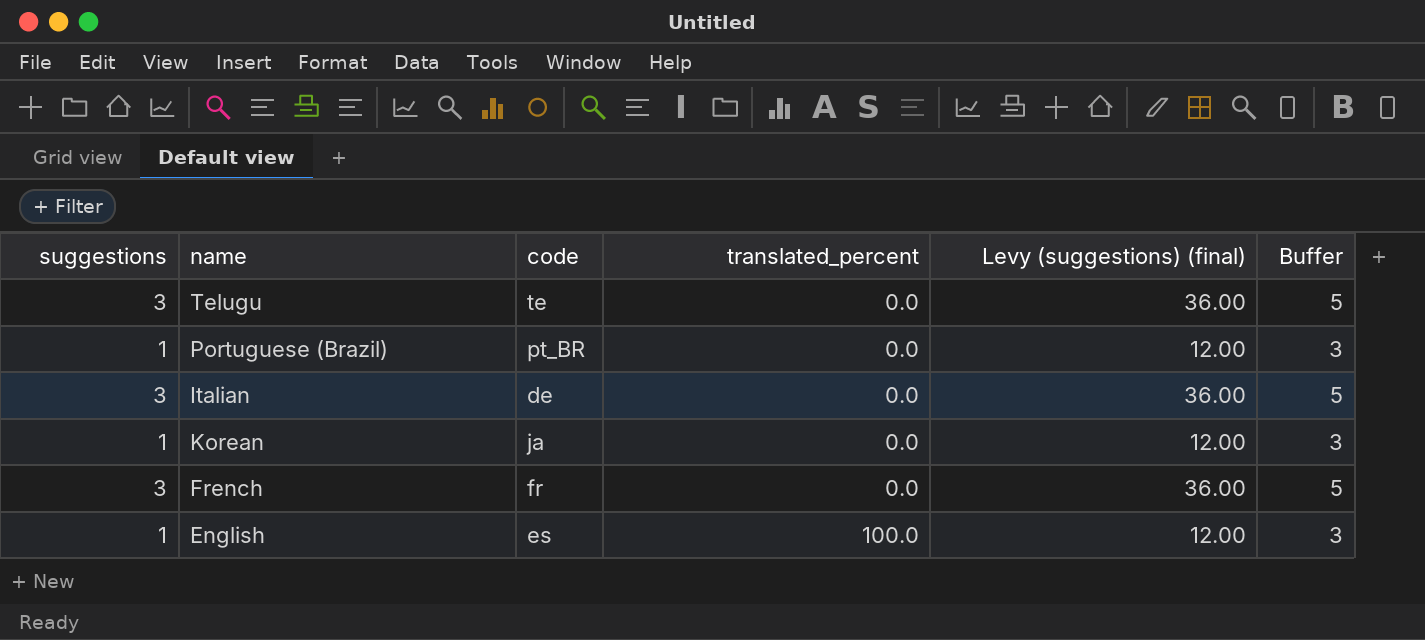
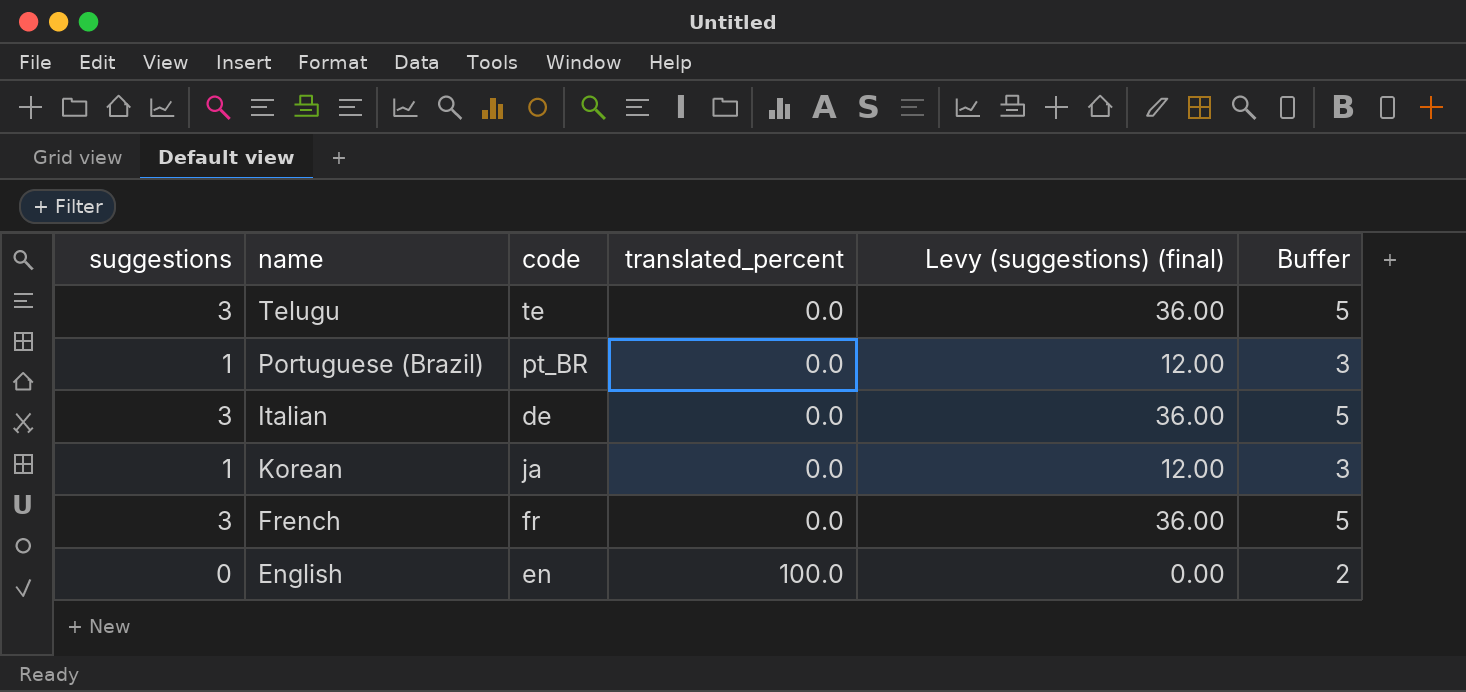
English | suggestions: 1 -> 0
English | code: es -> en
English | Levy (suggestions) (final): 12.00 -> 0.00
English | Buffer: 3 -> 2

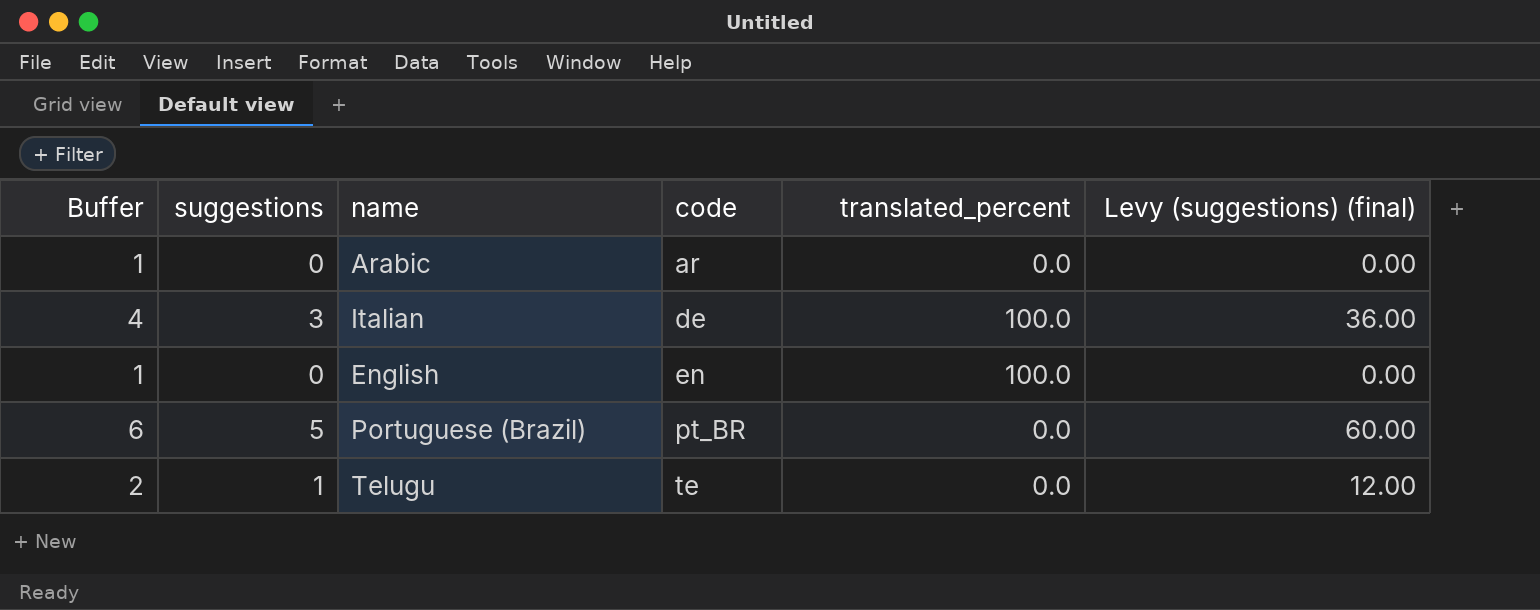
row order: translated_percent ascending -> code ascending
column Buffer | formula: [suggestions] + 2 -> [suggestions] + 1
column Buffer | position: 6 -> 1
row Korean: 1 | ja | 0.0 | 12.00 | 3 -> none
row French: 3 | fr | 0.0 | 36.00 | 5 -> none
row Arabic: none -> 1 | 0 | ar | 0.0 | 0.00
Italian | translated_percent: 0.0 -> 100.0
Portuguese (Brazil) | suggestions: 1 -> 5
Portuguese (Brazil) | Levy (suggestions) (final): 12.00 -> 60.00
Telugu | suggestions: 3 -> 1
Telugu | Levy (suggestions) (final): 36.00 -> 12.00

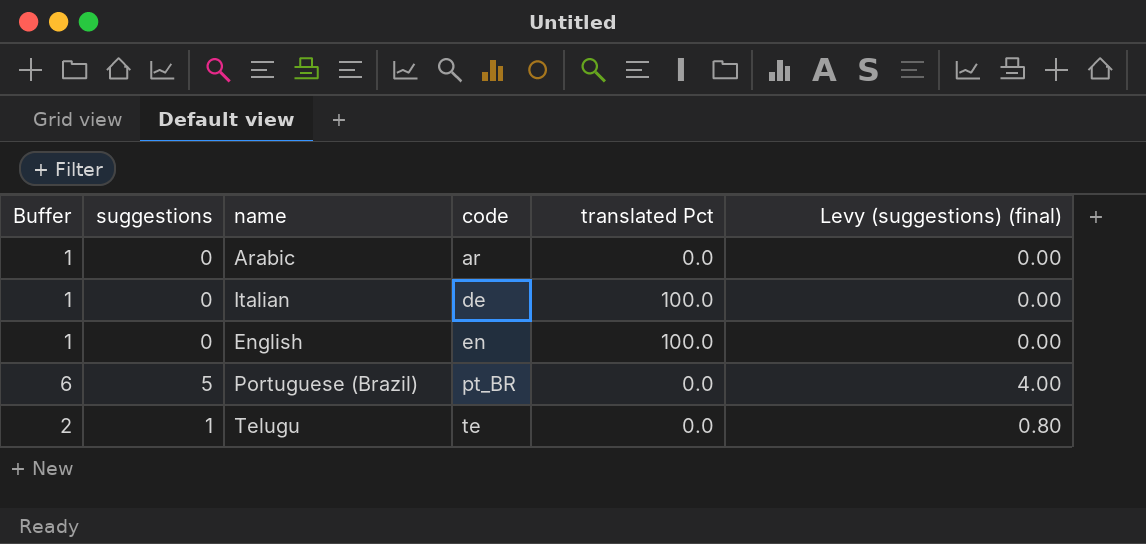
column name: translated_percent -> translated Pct
column Levy (suggestions) (final) | formula: [suggestions] * 12 -> [suggestions] * 0.8
Italian | Buffer: 4 -> 1
Italian | suggestions: 3 -> 0

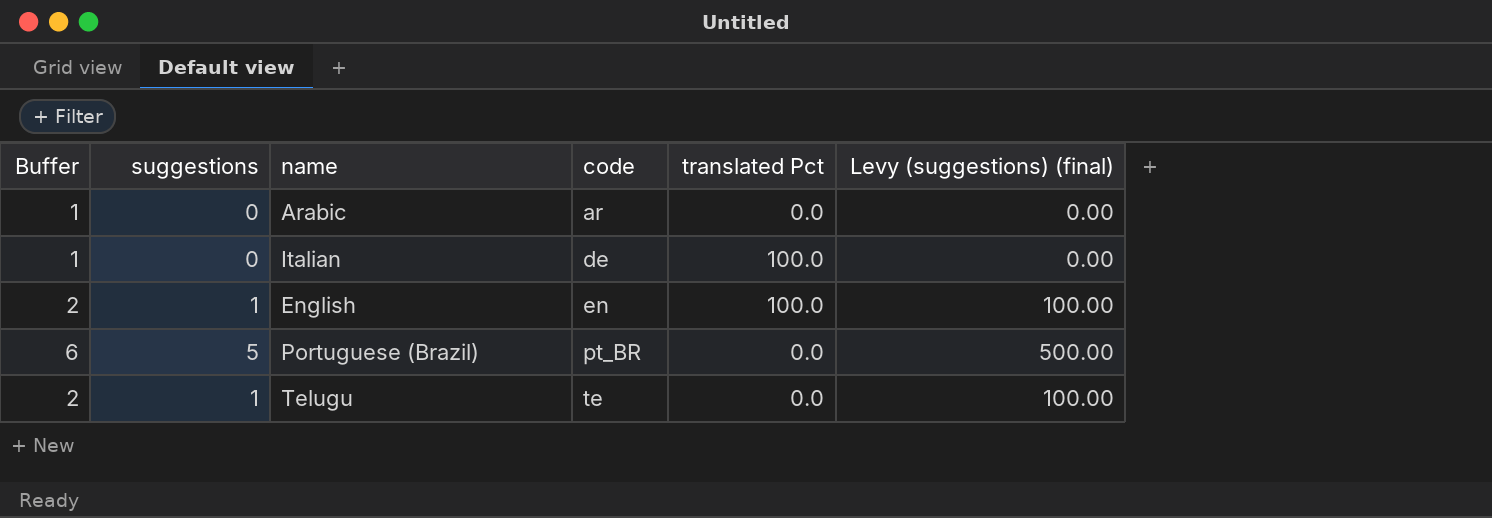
column Levy (suggestions) (final) | formula: [suggestions] * 0.8 -> [suggestions] * 100
English | Buffer: 1 -> 2
English | suggestions: 0 -> 1

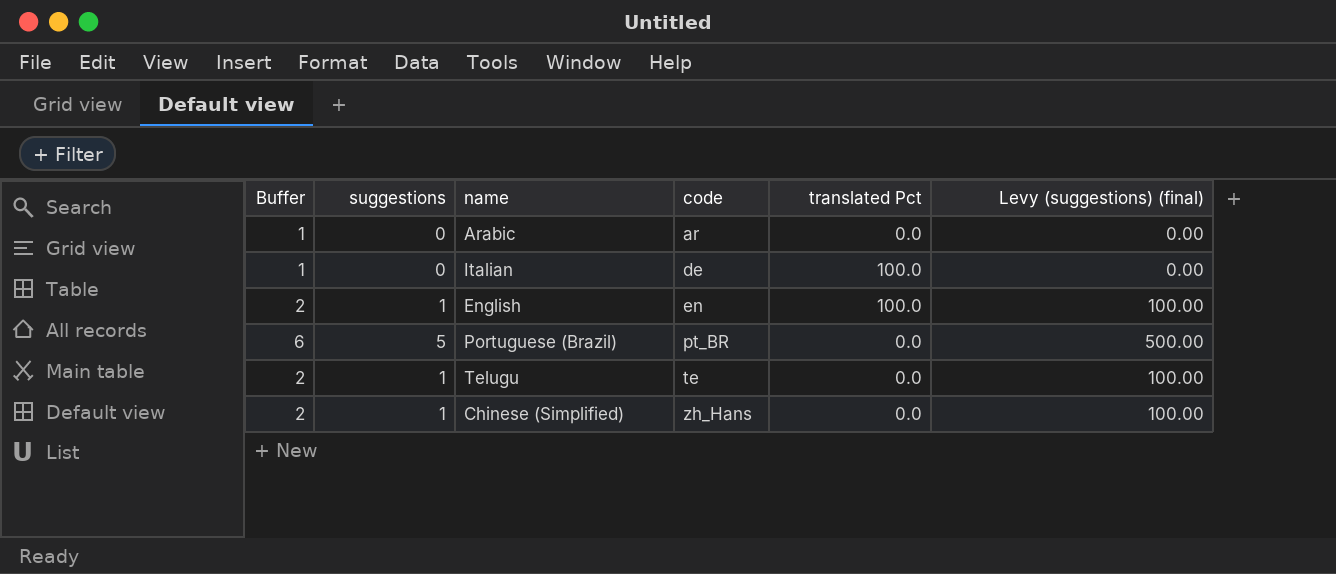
row Chinese (Simplified): none -> 2 | 1 | zh_Hans | 0.0 | 100.00

